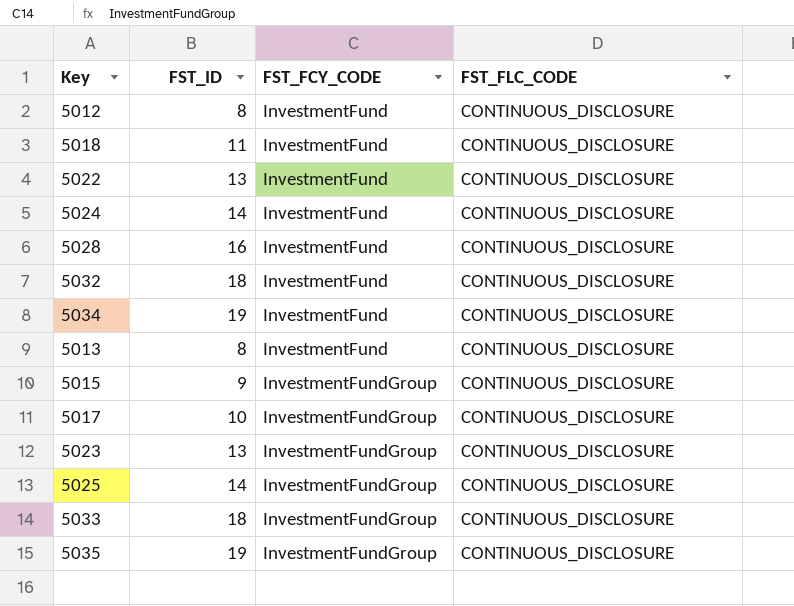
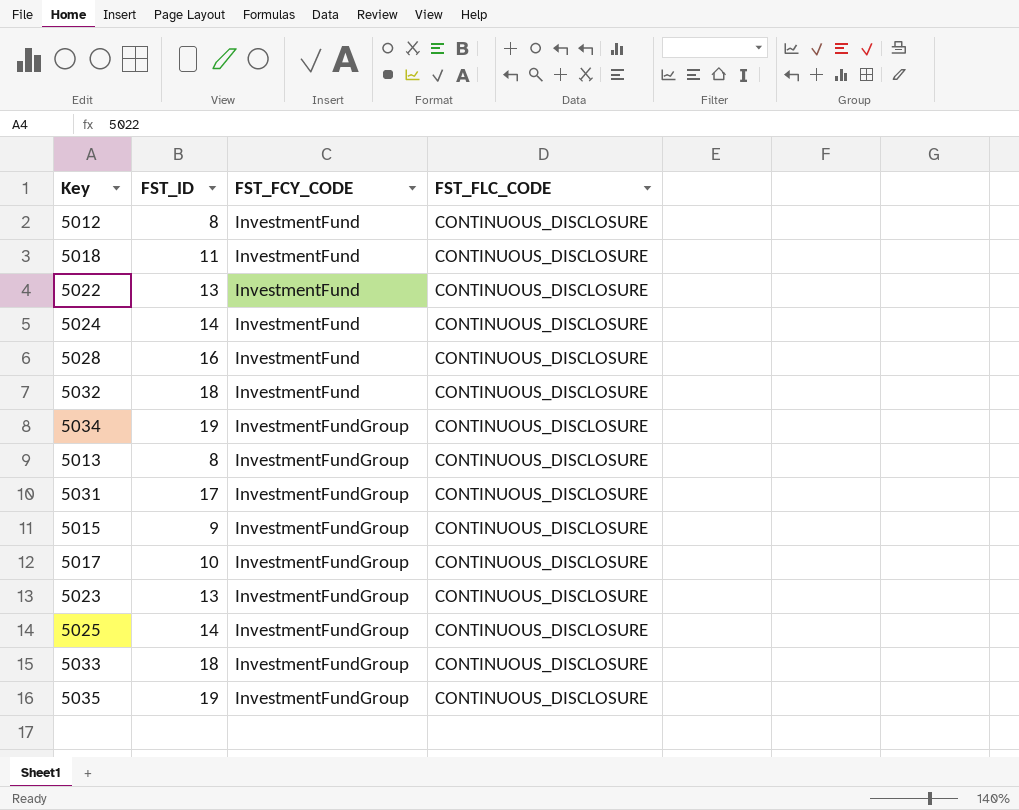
5034 | FST_FCY_CODE: InvestmentFund -> InvestmentFundGroup
5013 | FST_FCY_CODE: InvestmentFund -> InvestmentFundGroup
row 5031: none -> 17 | InvestmentFundGroup | CONTINUOUS_DISCLOSURE

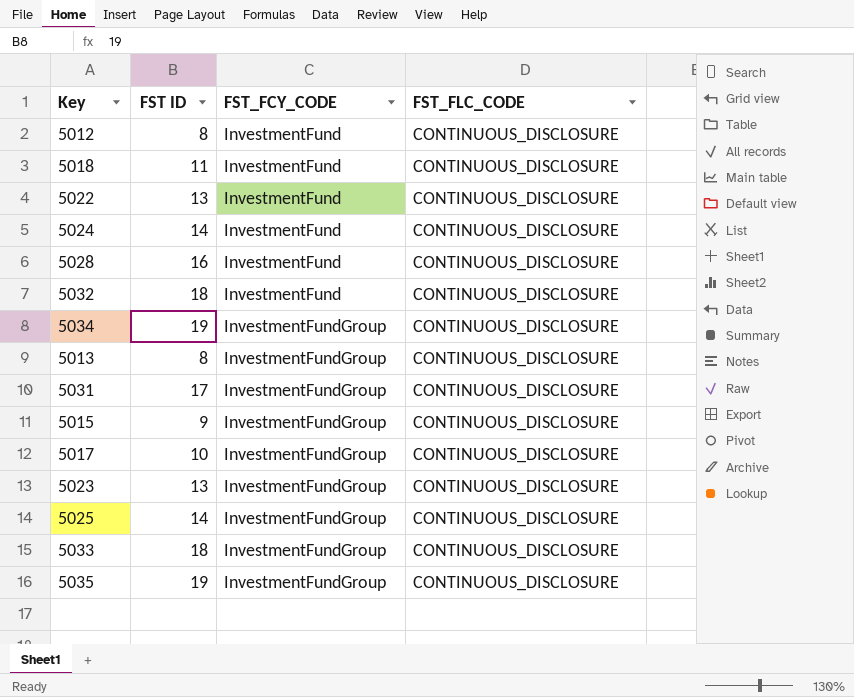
column name: FST_ID -> FST ID

